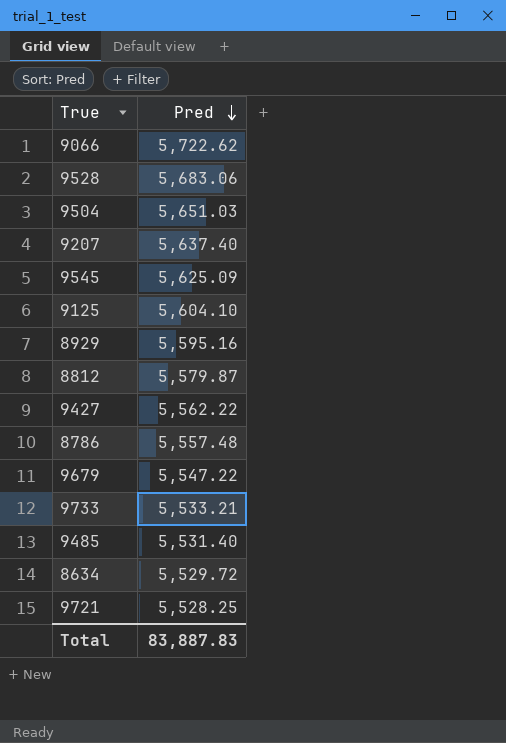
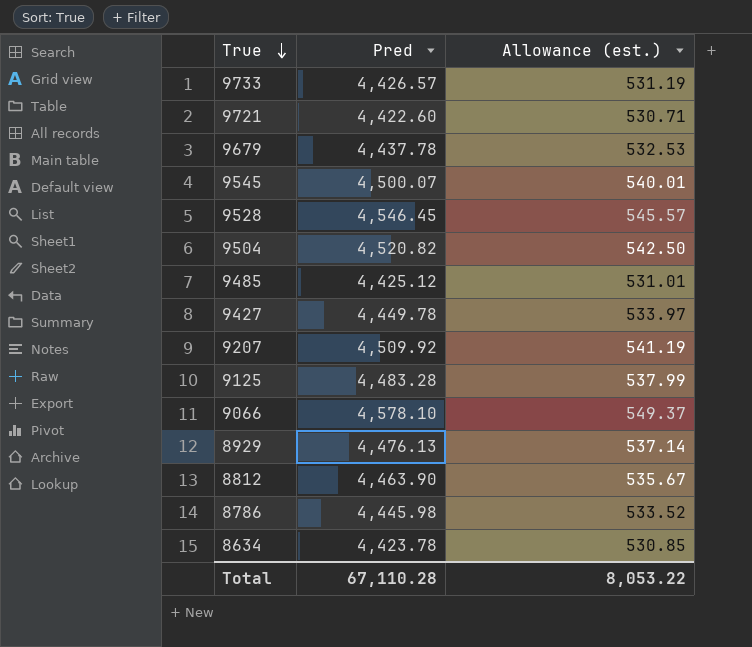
row order: Pred descending -> True descending
column Allowance (est.) | formula: none -> [Pred] * 0.12
9733 | Pred: 5,533.21 -> 4,426.57
9721 | Pred: 5,528.25 -> 4,422.60
9679 | Pred: 5,547.22 -> 4,437.78
9545 | Pred: 5,625.09 -> 4,500.07
9528 | Pred: 5,683.06 -> 4,546.45
9504 | Pred: 5,651.03 -> 4,520.82
9485 | Pred: 5,531.40 -> 4,425.12
9427 | Pred: 5,562.22 -> 4,449.78
9207 | Pred: 5,637.40 -> 4,509.92
9125 | Pred: 5,604.10 -> 4,483.28
9066 | Pred: 5,722.62 -> 4,578.10
8929 | Pred: 5,595.16 -> 4,476.13
8812 | Pred: 5,579.87 -> 4,463.90
8786 | Pred: 5,557.48 -> 4,445.98
8634 | Pred: 5,529.72 -> 4,423.78
Total | Pred: 83,887.83 -> 67,110.28

